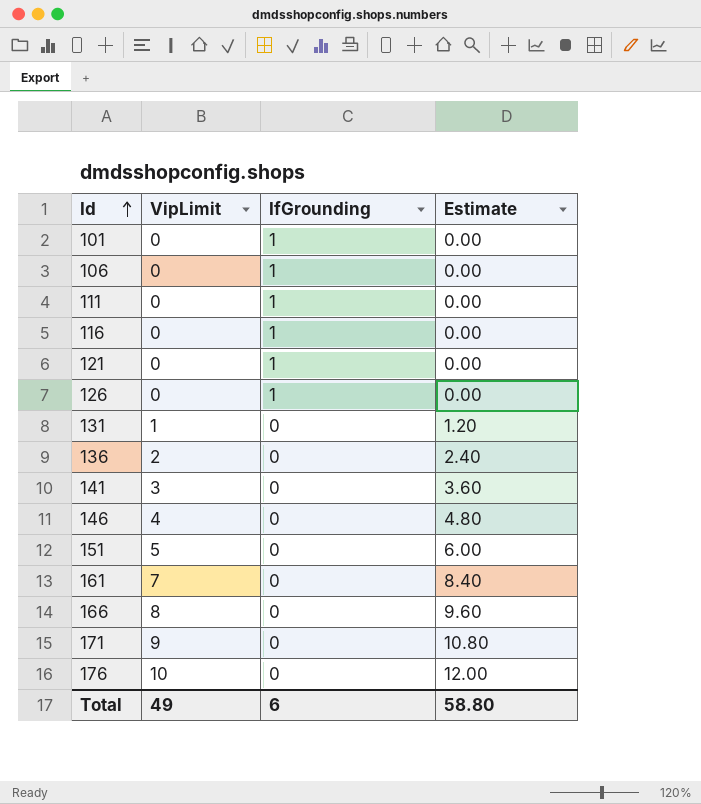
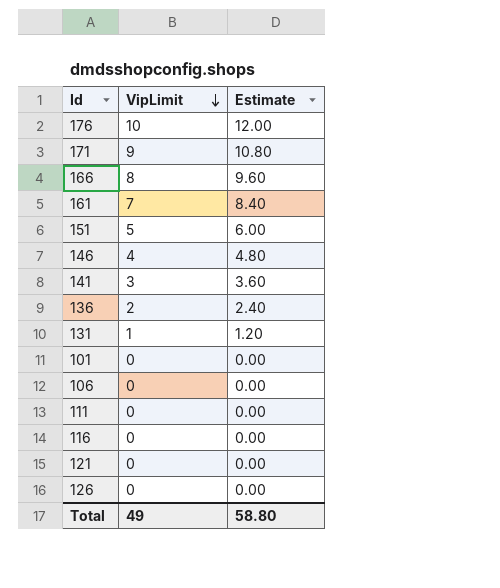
row order: Id ascending -> VipLimit descending
column IfGrounding | position: 3 -> none

